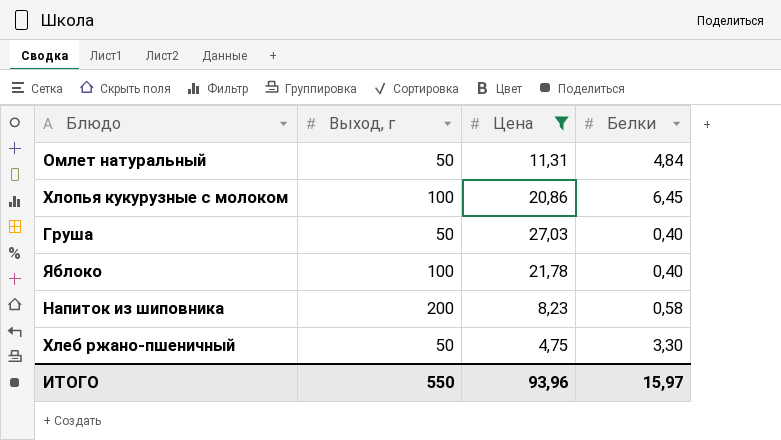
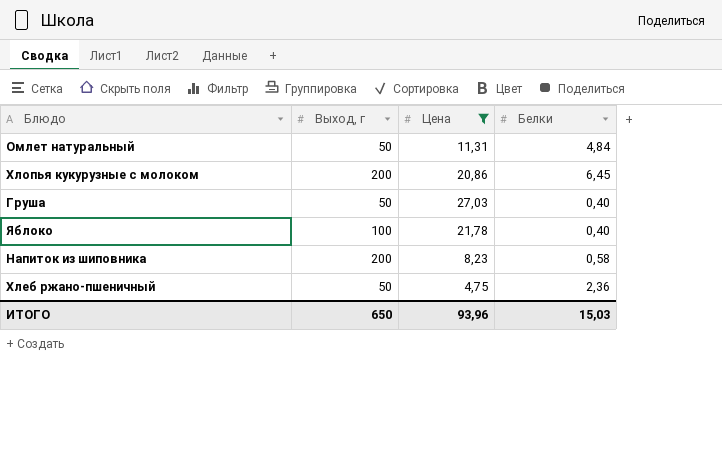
Хлопья кукурузные с молоком | Выход, г: 100 -> 200
Хлеб ржано-пшеничный | Белки: 3,30 -> 2,36
ИТОГО | Выход, г: 550 -> 650
ИТОГО | Белки: 15,97 -> 15,03

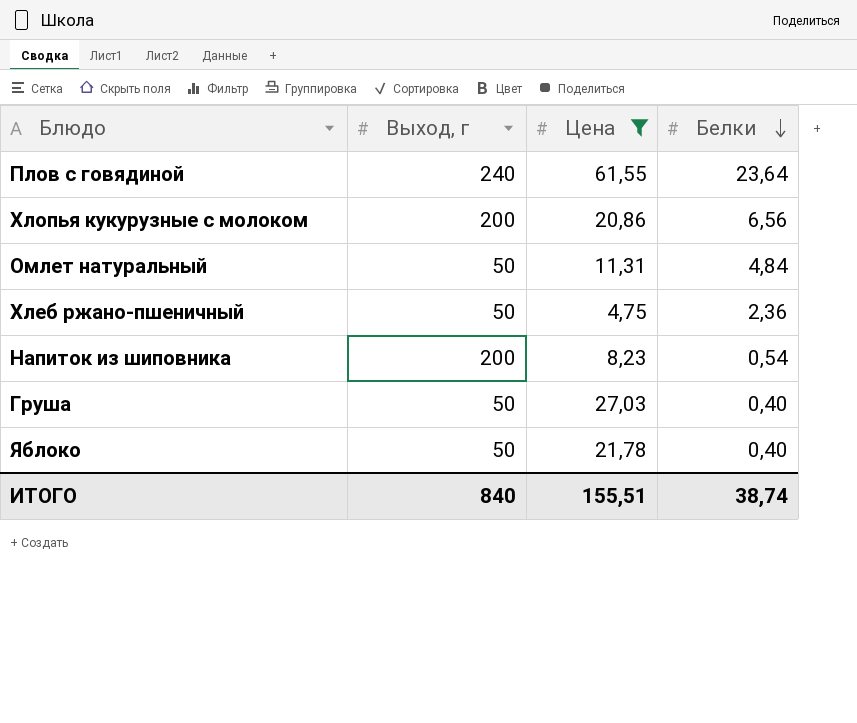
row order: none -> Белки descending
row Плов с говядиной: none -> 240 | 61,55 | 23,64
Хлопья кукурузные с молоком | Белки: 6,45 -> 6,56
Напиток из шиповника | Белки: 0,58 -> 0,54
Яблоко | Выход, г: 100 -> 50
ИТОГО | Выход, г: 650 -> 840
ИТОГО | Цена: 93,96 -> 155,51
ИТОГО | Белки: 15,03 -> 38,74

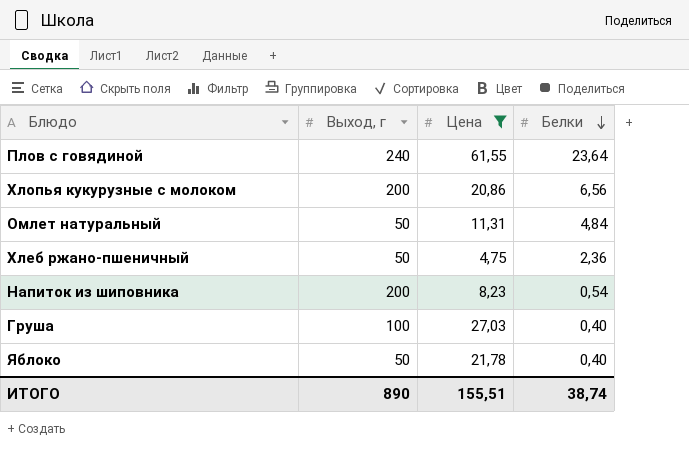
Груша | Выход, г: 50 -> 100
ИТОГО | Выход, г: 840 -> 890

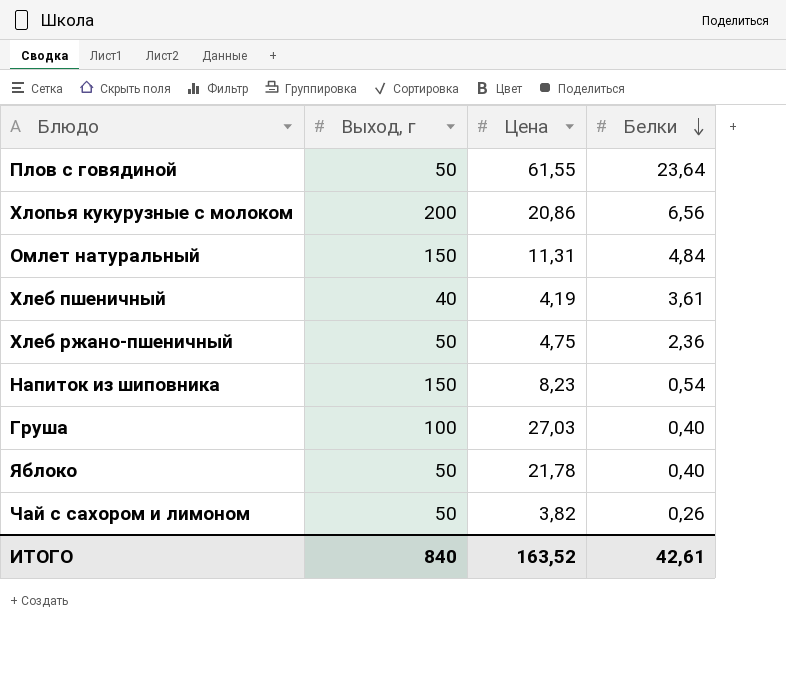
filter: Цена >= 4,75 -> none
Плов с говядиной | Выход, г: 240 -> 50
Омлет натуральный | Выход, г: 50 -> 150
Напиток из шиповника | Выход, г: 200 -> 150
ИТОГО | Выход, г: 890 -> 840
ИТОГО | Цена: 155,51 -> 163,52
ИТОГО | Белки: 38,74 -> 42,61

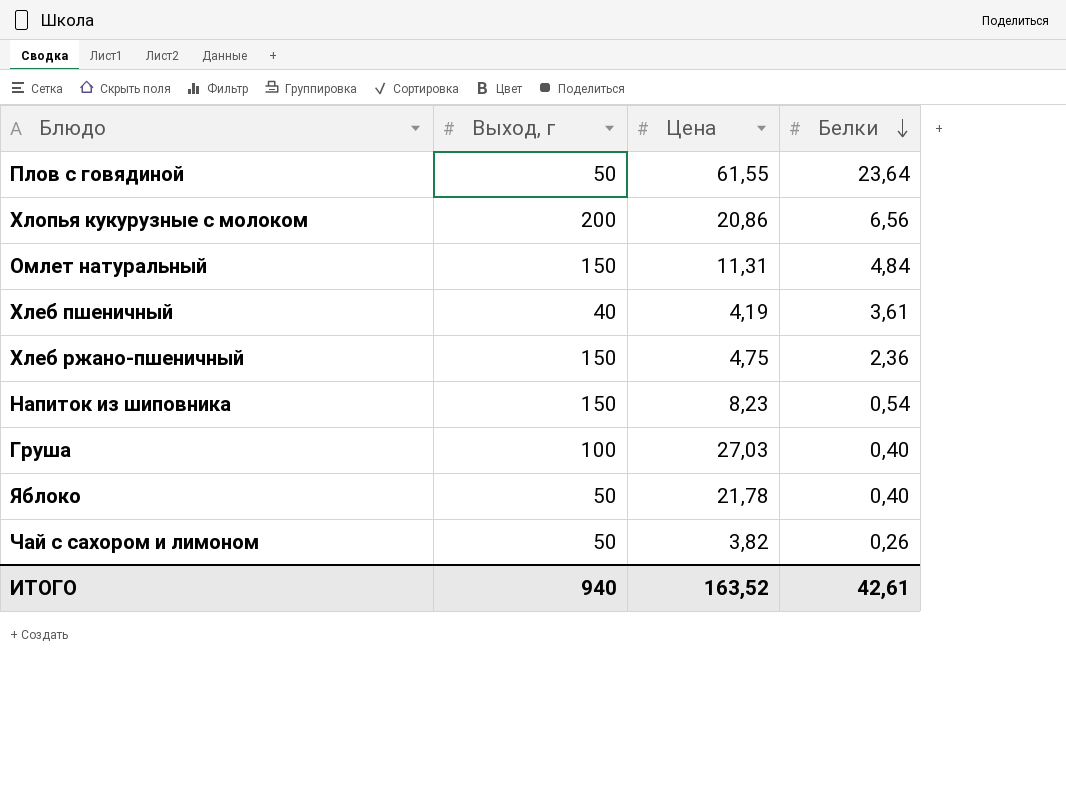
Хлеб ржано-пшеничный | Выход, г: 50 -> 150
ИТОГО | Выход, г: 840 -> 940

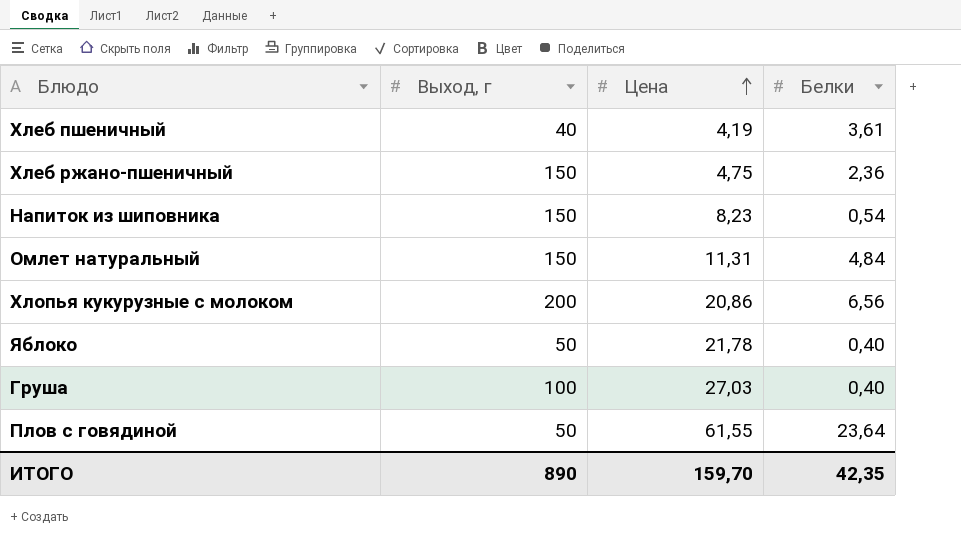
row order: Белки descending -> Цена ascending
row Чай с сахором и лимоном: 50 | 3,82 | 0,26 -> none
ИТОГО | Выход, г: 940 -> 890
ИТОГО | Цена: 163,52 -> 159,70
ИТОГО | Белки: 42,61 -> 42,35

